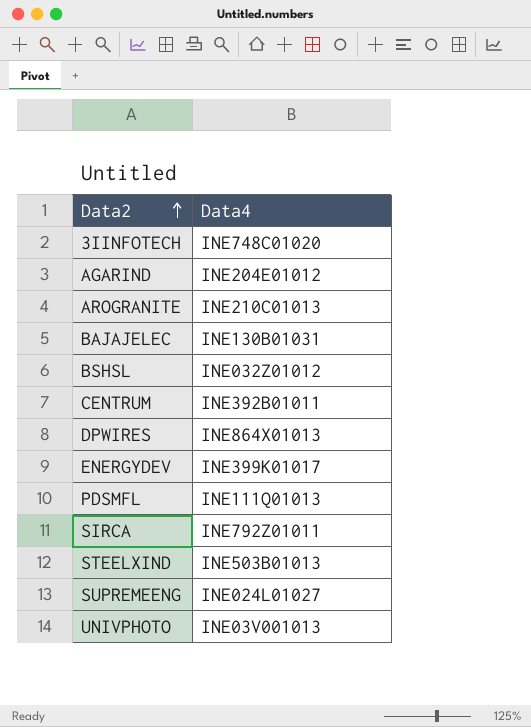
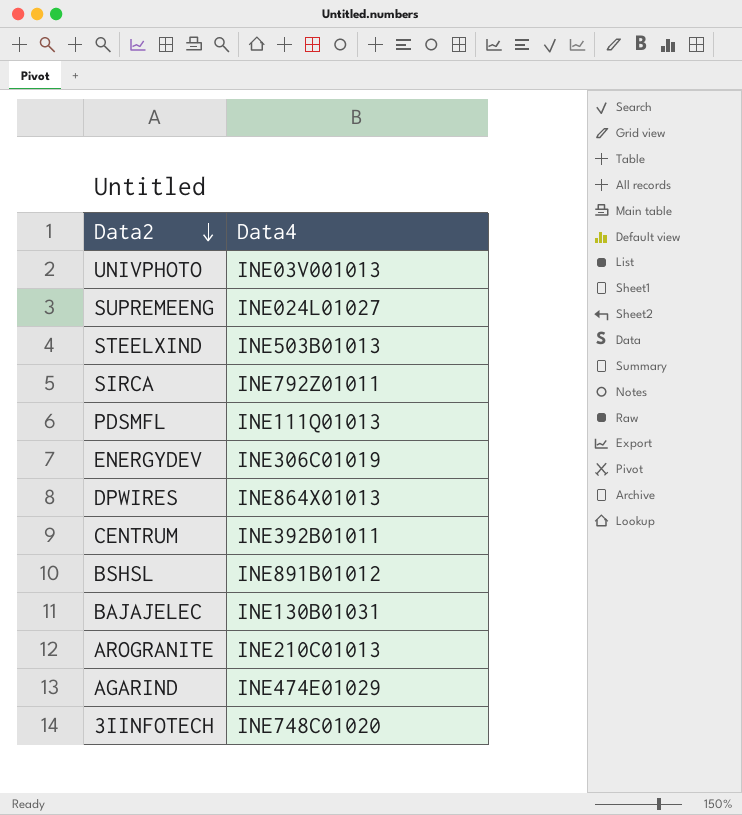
row order: Data2 ascending -> Data2 descending
ENERGYDEV | Data4: INE399K01017 -> INE306C01019
BSHSL | Data4: INE032Z01012 -> INE891B01012
AGARIND | Data4: INE204E01012 -> INE474E01029

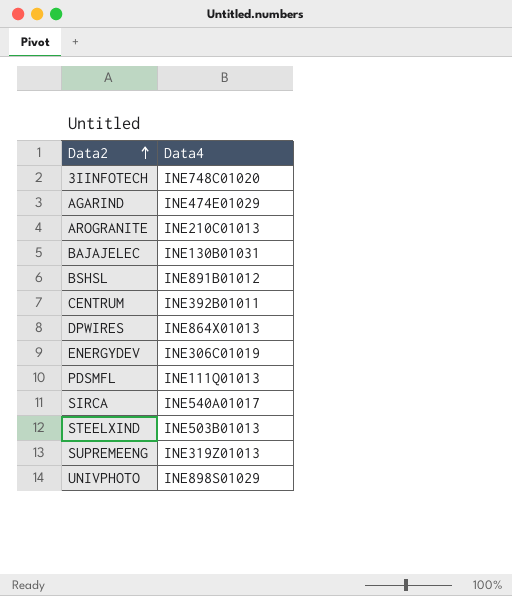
row order: Data2 descending -> Data2 ascending
SIRCA | Data4: INE792Z01011 -> INE540A01017
SUPREMEENG | Data4: INE024L01027 -> INE319Z01013
UNIVPHOTO | Data4: INE03V001013 -> INE898S01029

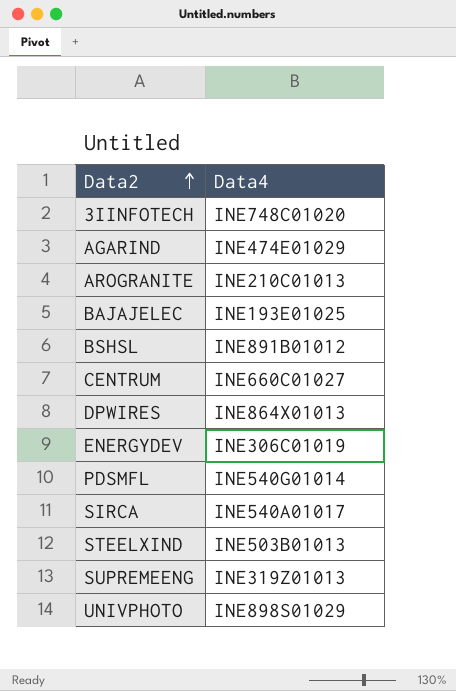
BAJAJELEC | Data4: INE130B01031 -> INE193E01025
CENTRUM | Data4: INE392B01011 -> INE660C01027
PDSMFL | Data4: INE111Q01013 -> INE540G01014

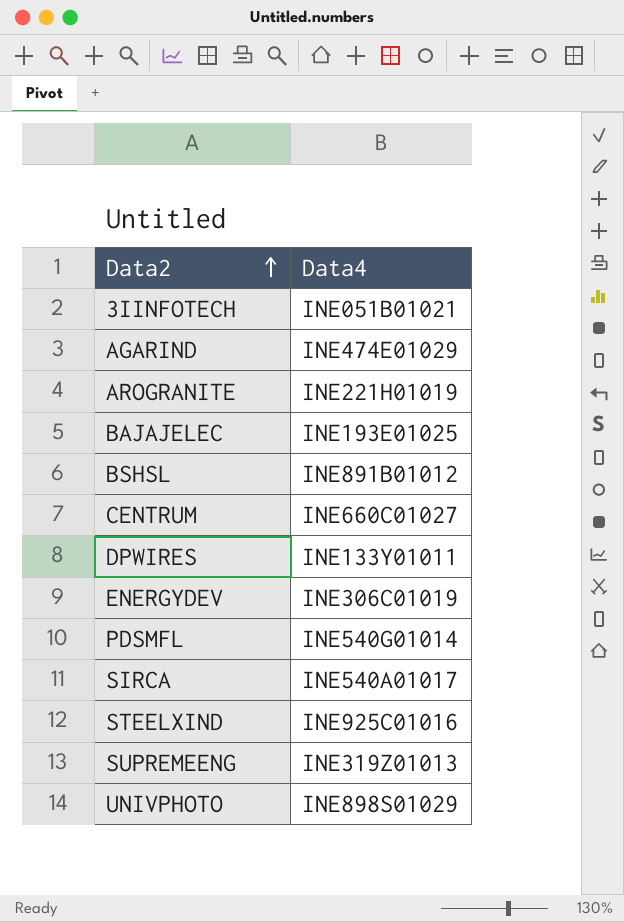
3IINFOTECH | Data4: INE748C01020 -> INE051B01021
AROGRANITE | Data4: INE210C01013 -> INE221H01019
DPWIRES | Data4: INE864X01013 -> INE133Y01011
STEELXIND | Data4: INE503B01013 -> INE925C01016

